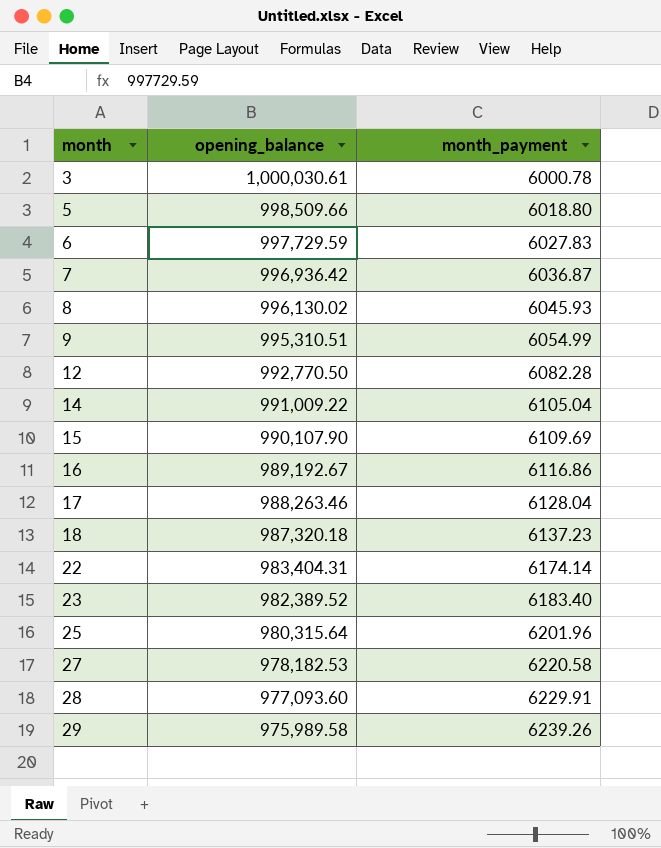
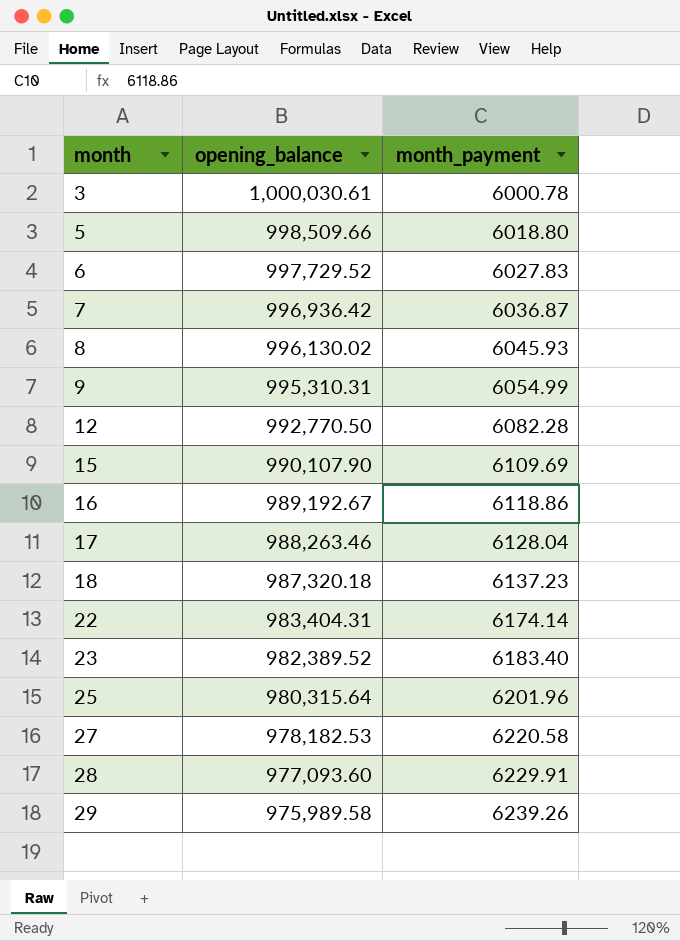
row 14: 991,009.22 | 6105.04 -> none
6 | opening_balance: 997,729.59 -> 997,729.52
9 | opening_balance: 995,310.51 -> 995,310.31
16 | month_payment: 6116.86 -> 6118.86

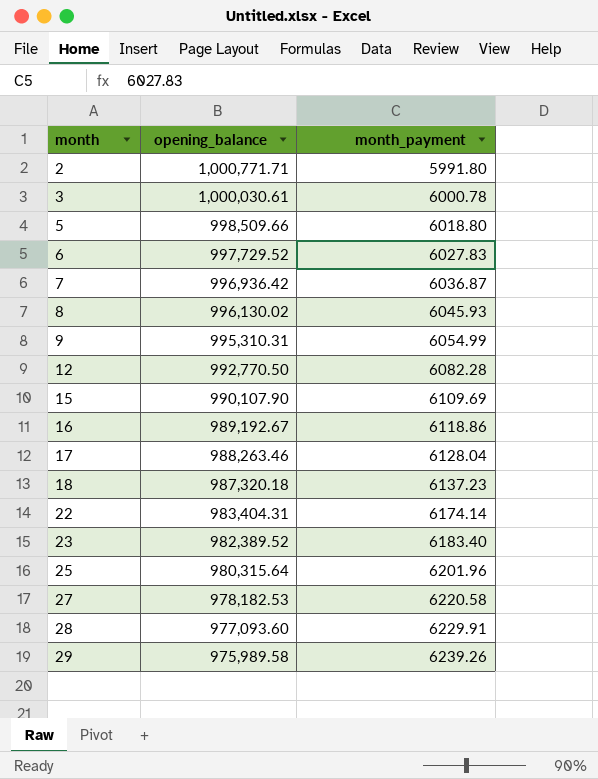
row 2: none -> 1,000,771.71 | 5991.80

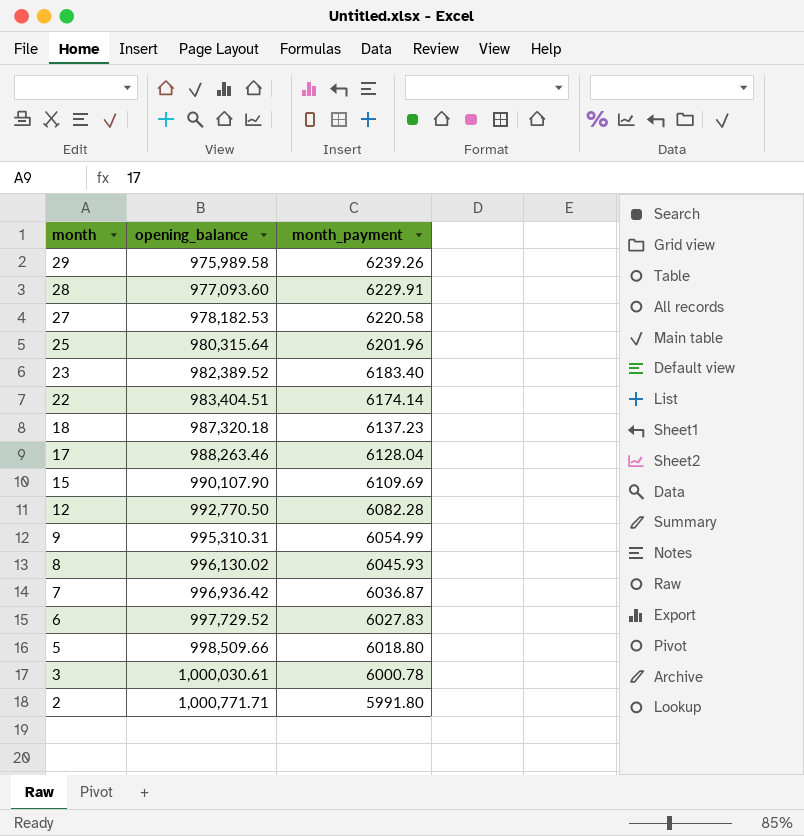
row order: month ascending -> month descending
row 16: 989,192.67 | 6118.86 -> none
22 | opening_balance: 983,404.31 -> 983,404.51

